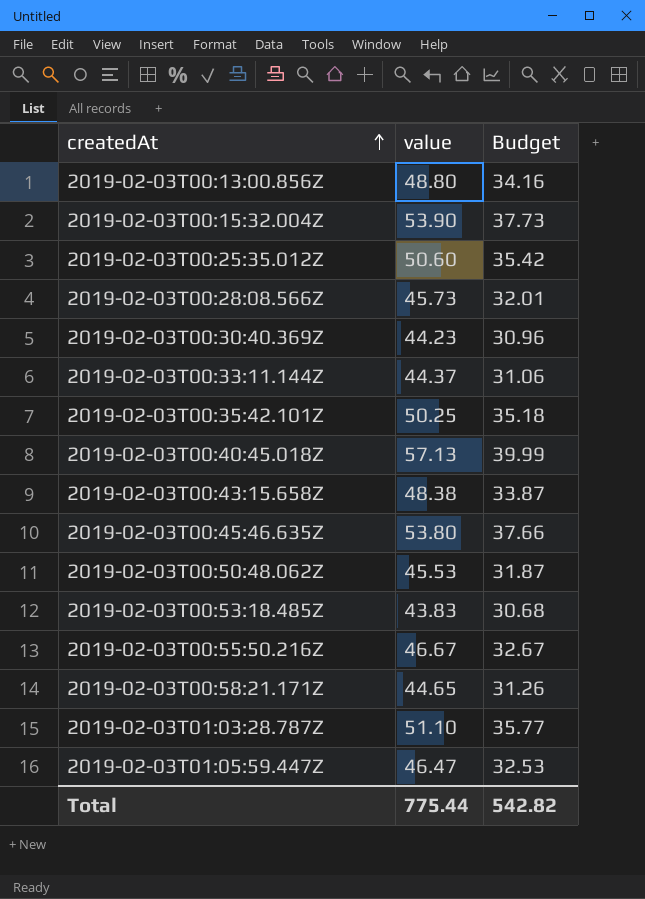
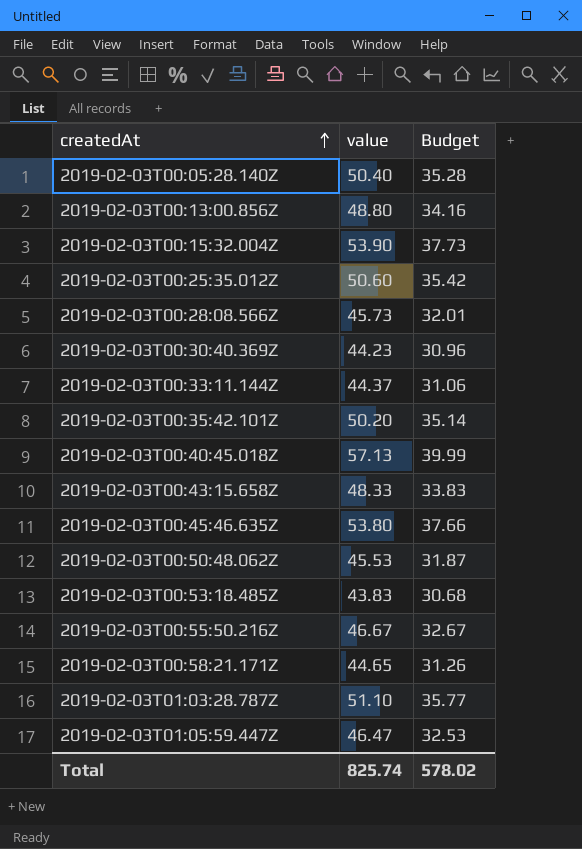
row 2019-02-03T00:05:28.140Z: none -> 50.40 | 35.28
2019-02-03T00:35:42.101Z | value: 50.25 -> 50.20
2019-02-03T00:35:42.101Z | Budget: 35.18 -> 35.14
2019-02-03T00:43:15.658Z | value: 48.38 -> 48.33
2019-02-03T00:43:15.658Z | Budget: 33.87 -> 33.83
Total | value: 775.44 -> 825.74
Total | Budget: 542.82 -> 578.02

